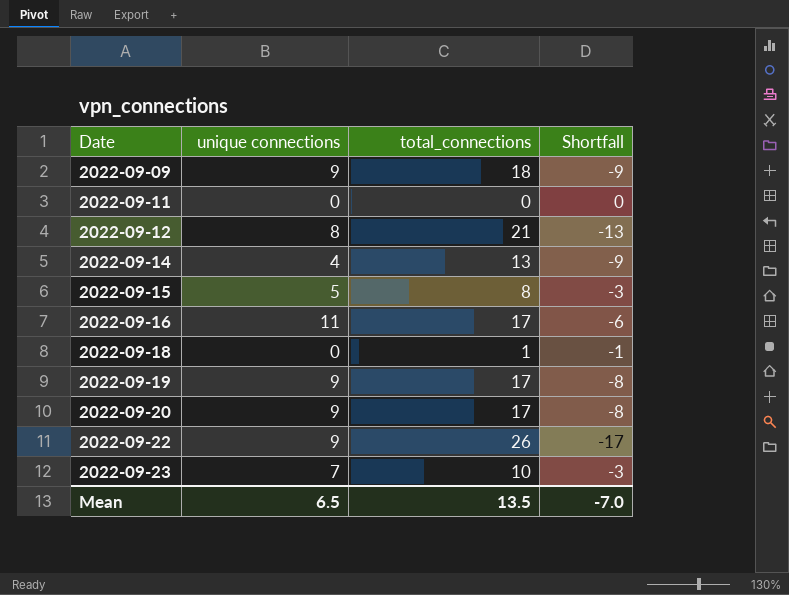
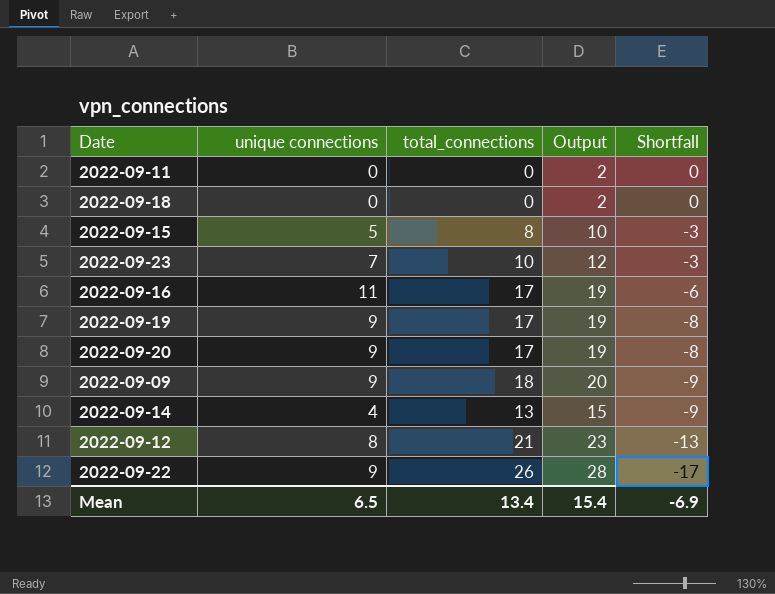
row order: Date ascending -> Shortfall descending
column Output | formula: none -> [total_connections] + 2
2022-09-18 | total_connections: 1 -> 0
2022-09-18 | Shortfall: -1 -> 0
Mean | total_connections: 13.5 -> 13.4
Mean | Shortfall: -7.0 -> -6.9

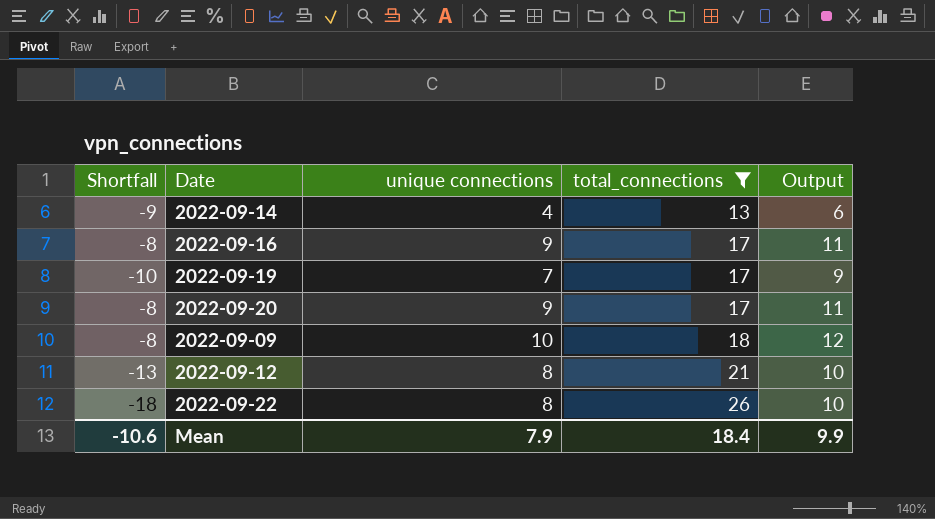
filter: none -> total_connections >= 13
row order: Shortfall descending -> total_connections ascending
column Shortfall | position: 5 -> 1
column Output | formula: [total_connections] + 2 -> [unique connections] + 2
2022-09-16 | Shortfall: -6 -> -8
2022-09-16 | unique connections: 11 -> 9
2022-09-19 | Shortfall: -8 -> -10
2022-09-19 | unique connections: 9 -> 7
2022-09-09 | Shortfall: -9 -> -8
2022-09-09 | unique connections: 9 -> 10
2022-09-22 | Shortfall: -17 -> -18
2022-09-22 | unique connections: 9 -> 8
Mean | Shortfall: -6.9 -> -10.6
Mean | unique connections: 6.5 -> 7.9
Mean | total_connections: 13.4 -> 18.4
Mean | Output: 15.4 -> 9.9

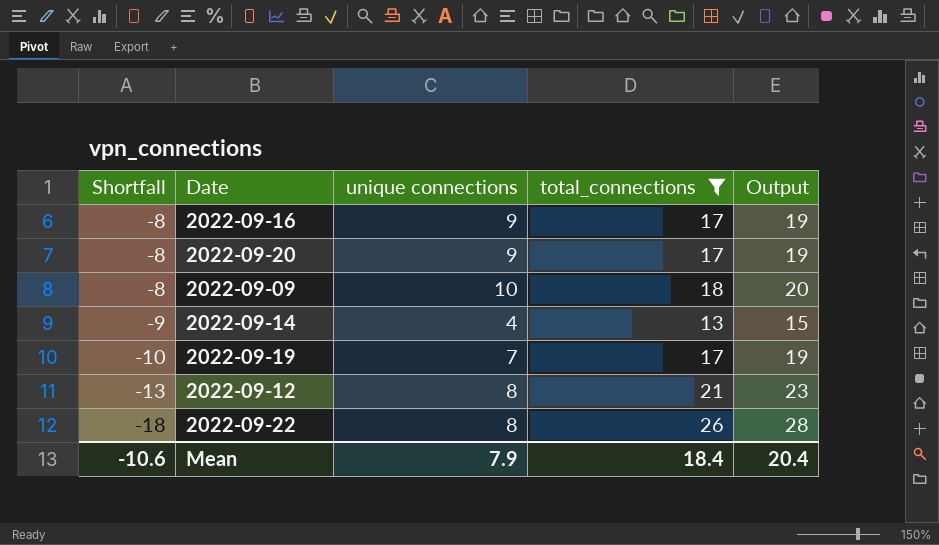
row order: total_connections ascending -> Shortfall descending
column Output | formula: [unique connections] + 2 -> [total_connections] + 2
Mean | Output: 9.9 -> 20.4

